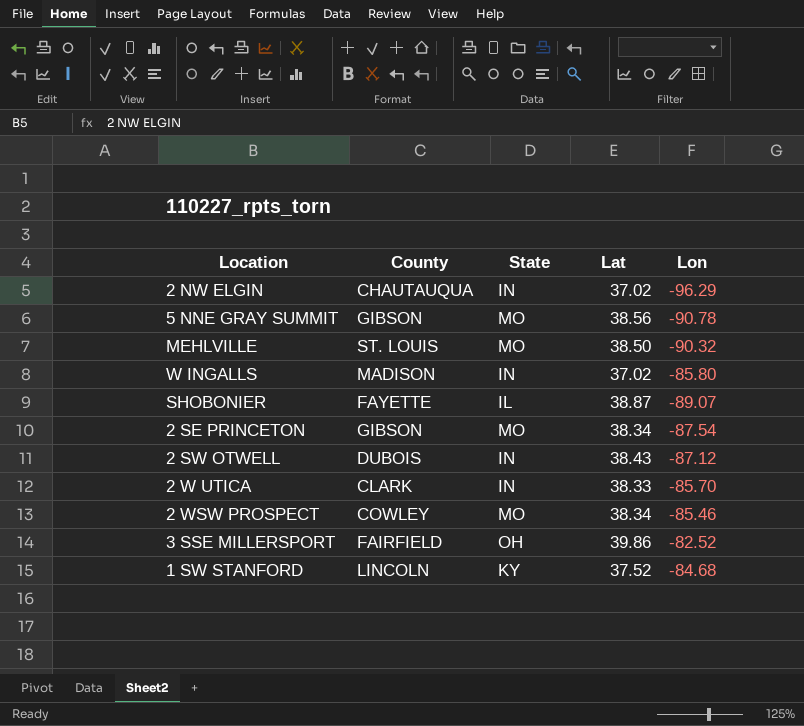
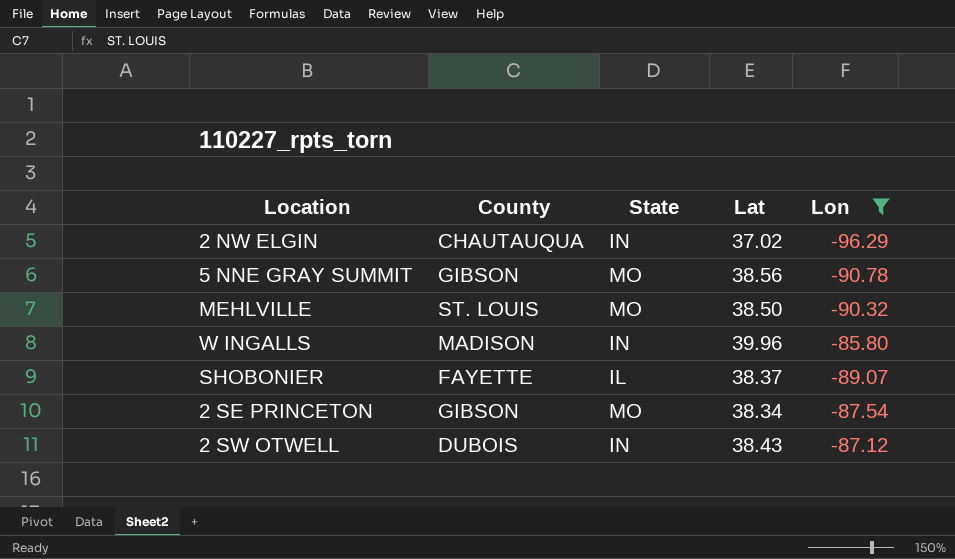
filter: none -> Lon <= -85.80
W INGALLS | Lat: 37.02 -> 39.96
SHOBONIER | Lat: 38.87 -> 38.37

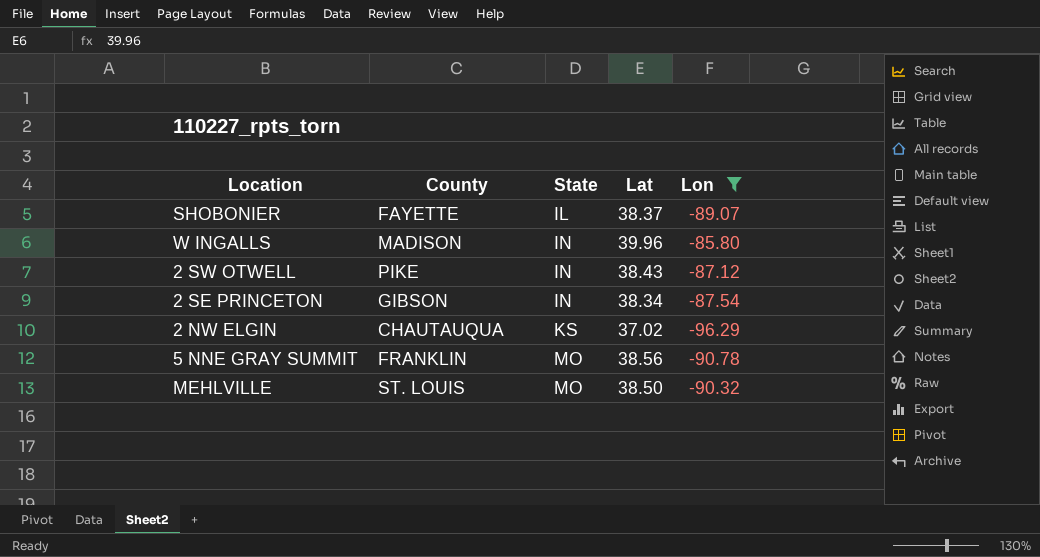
row order: none -> State ascending
2 SW OTWELL | County: DUBOIS -> PIKE
2 SE PRINCETON | State: MO -> IN
2 NW ELGIN | State: IN -> KS
5 NNE GRAY SUMMIT | County: GIBSON -> FRANKLIN

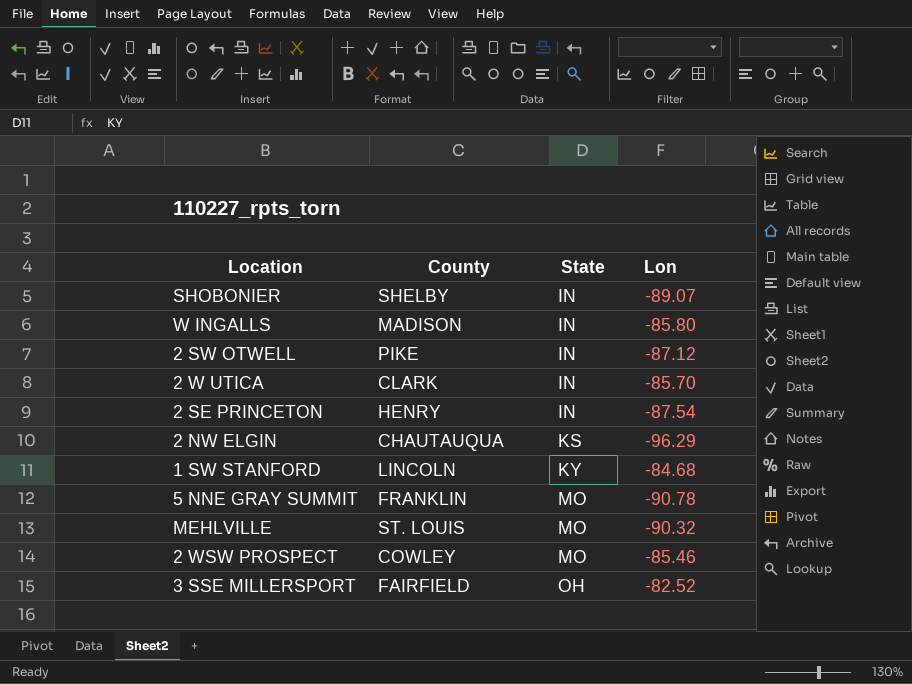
filter: Lon <= -85.80 -> none
column Lat | position: 4 -> none
SHOBONIER | County: FAYETTE -> SHELBY
SHOBONIER | State: IL -> IN
2 SE PRINCETON | County: GIBSON -> HENRY

